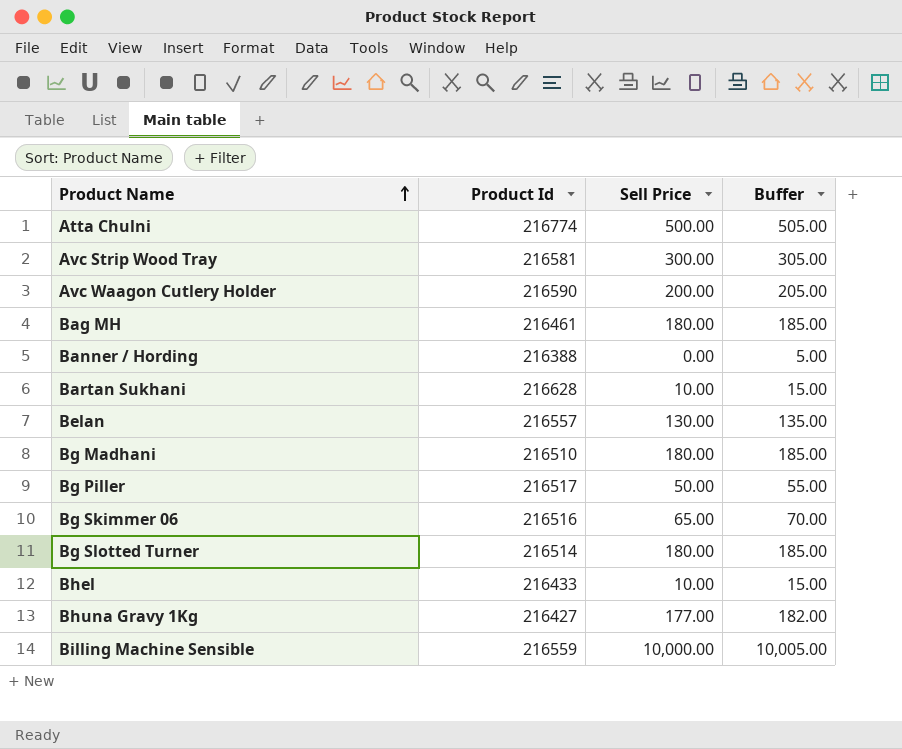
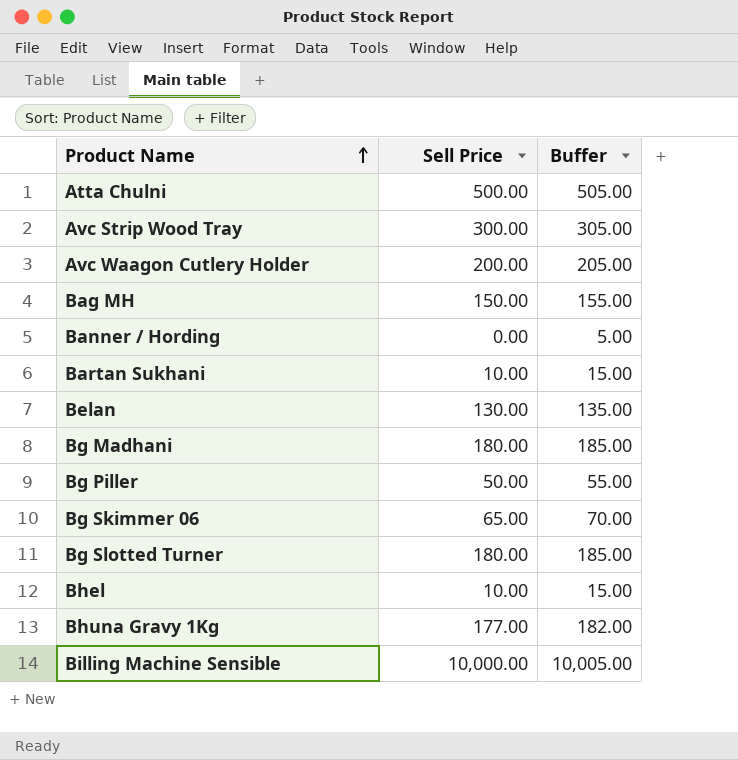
column Product Id | position: 2 -> none
Bag MH | Sell Price: 180.00 -> 150.00
Bag MH | Buffer: 185.00 -> 155.00

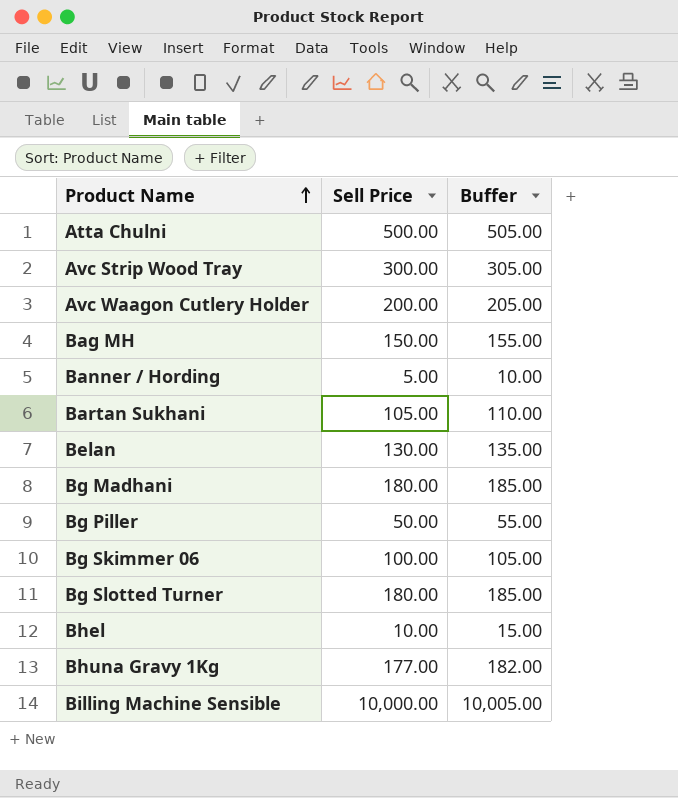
Banner / Hording | Sell Price: 0.00 -> 5.00
Banner / Hording | Buffer: 5.00 -> 10.00
Bartan Sukhani | Sell Price: 10.00 -> 105.00
Bartan Sukhani | Buffer: 15.00 -> 110.00
Bg Skimmer 06 | Sell Price: 65.00 -> 100.00
Bg Skimmer 06 | Buffer: 70.00 -> 105.00

